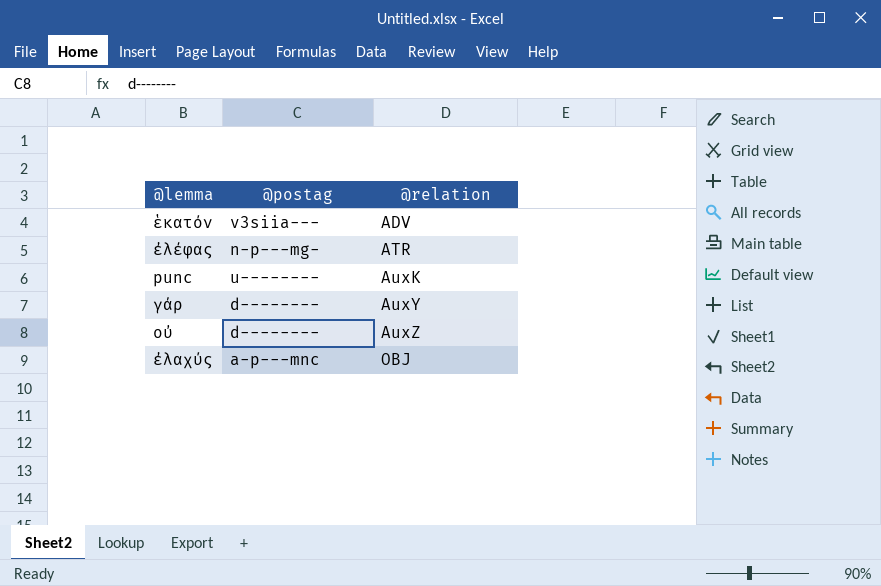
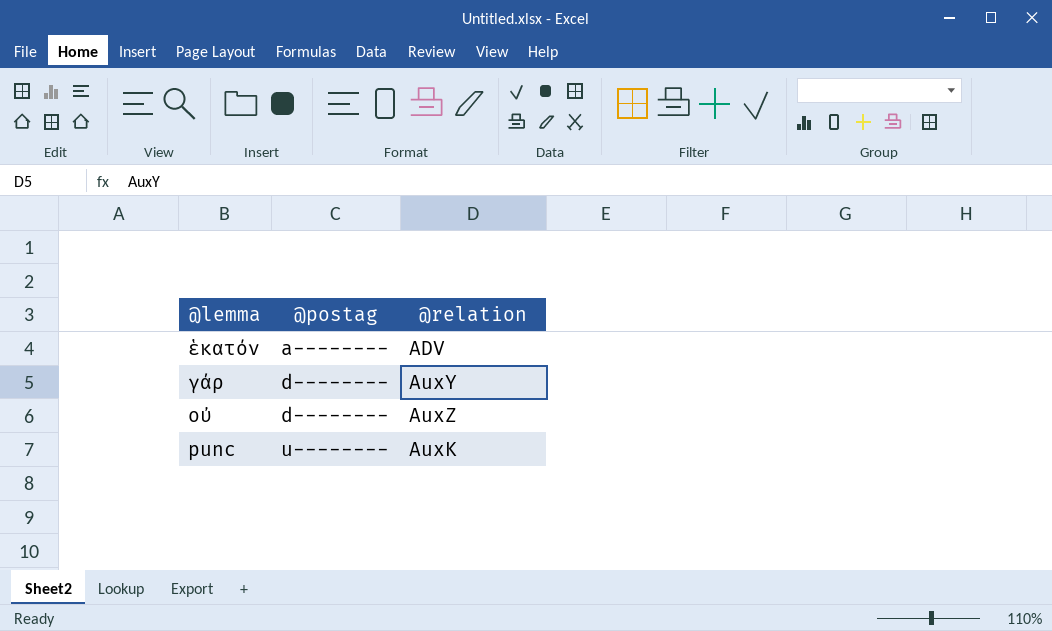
row order: @relation ascending -> @postag ascending
row ἐλέφας: n-p---mg- | ATR -> none
row ἐλαχύς: a-p---mnc | OBJ -> none
ἑκατόν | @postag: v3siia--- -> a--------

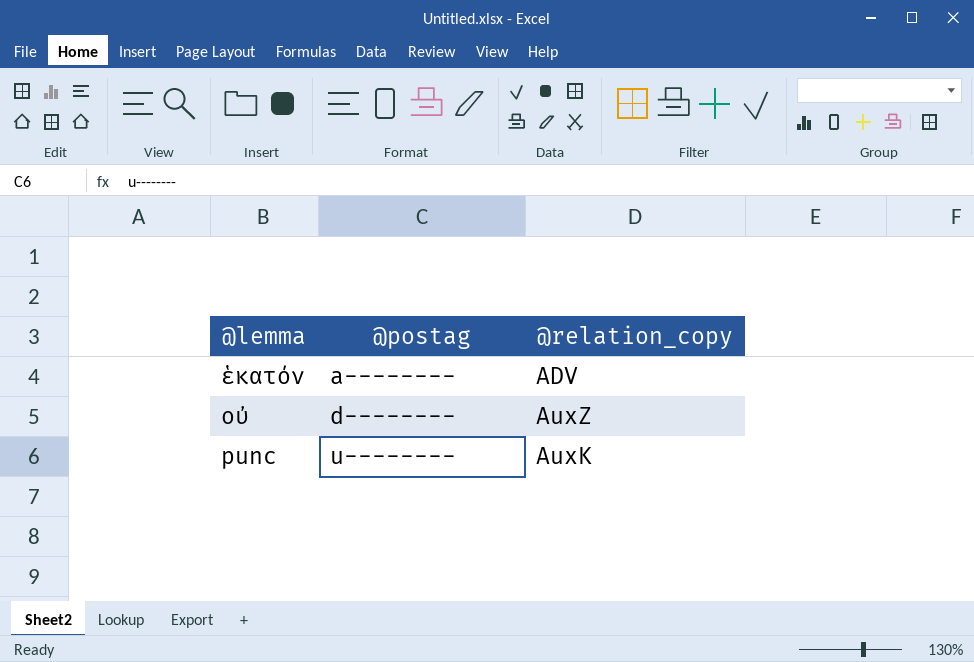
column name: @relation -> @relation_copy
row γάρ: d-------- | AuxY -> none

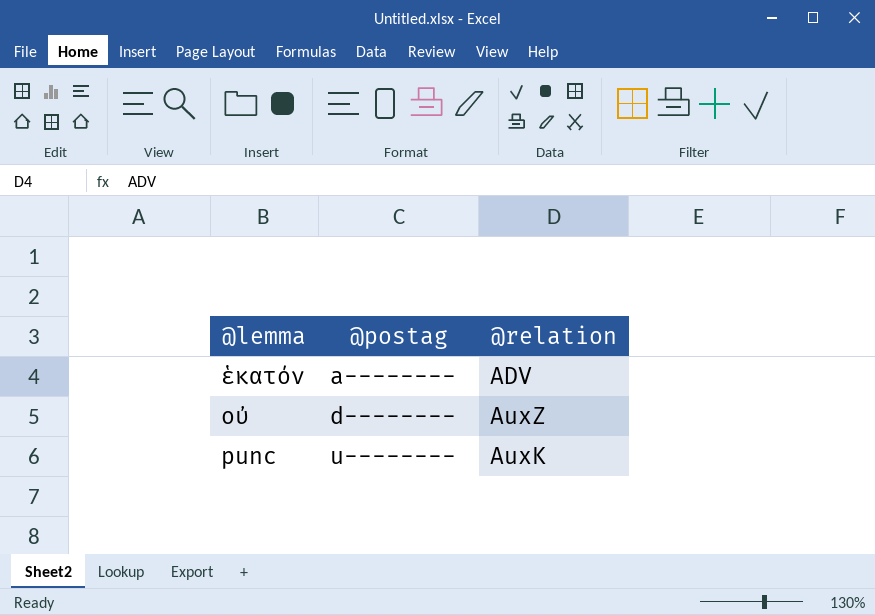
column name: @relation_copy -> @relation

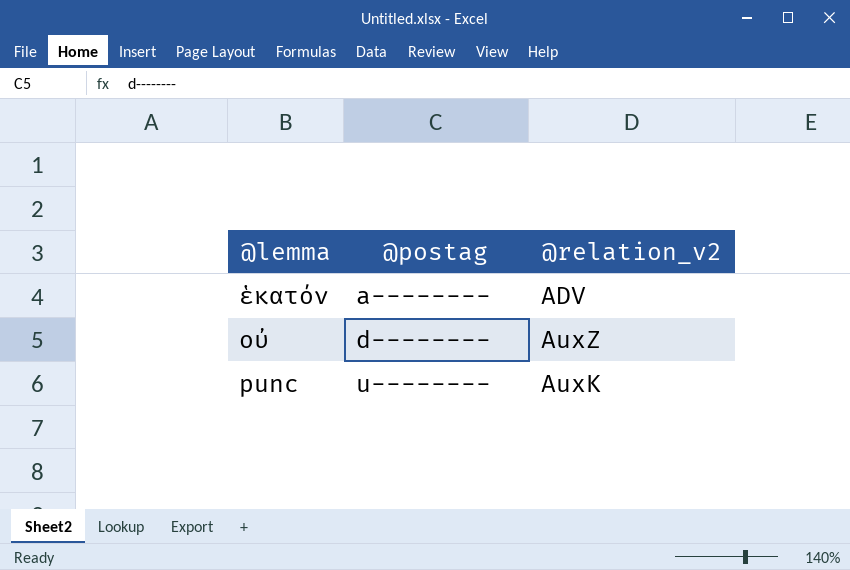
column name: @relation -> @relation_v2

